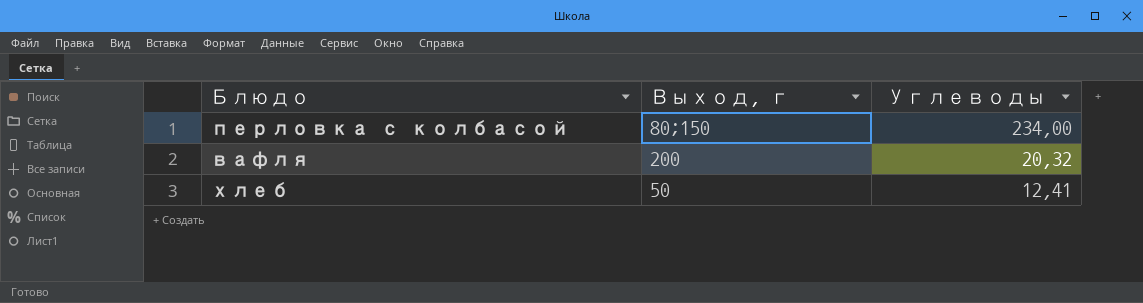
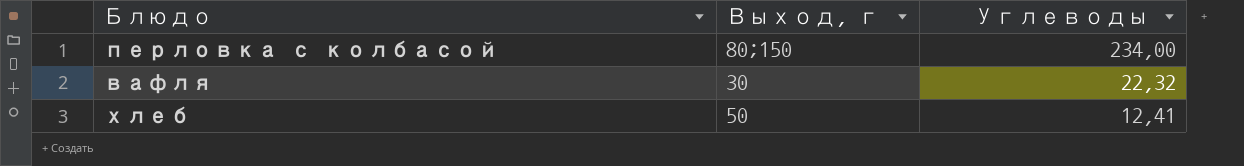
вафля | Выход, г: 200 -> 30
вафля | Углеводы: 20,32 -> 22,32

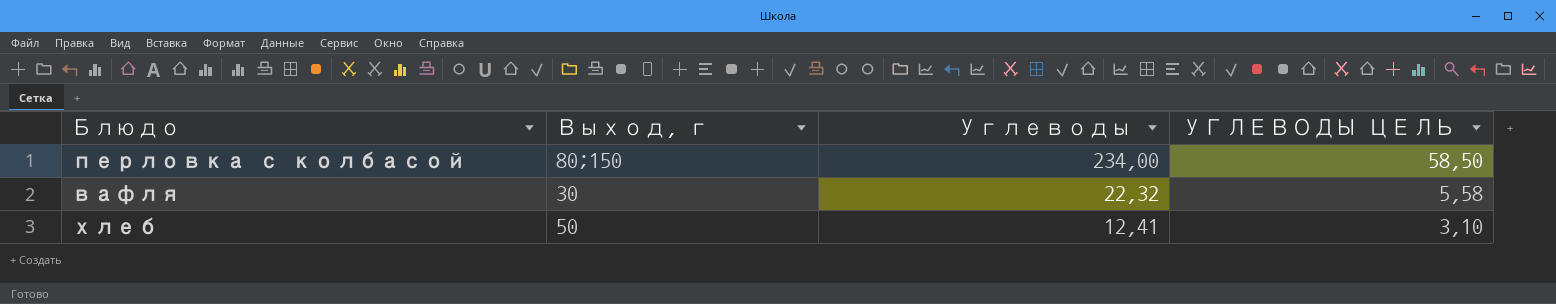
column УГЛЕВОДЫ ЦЕЛЬ | formula: none -> [Углеводы] * 0,25

